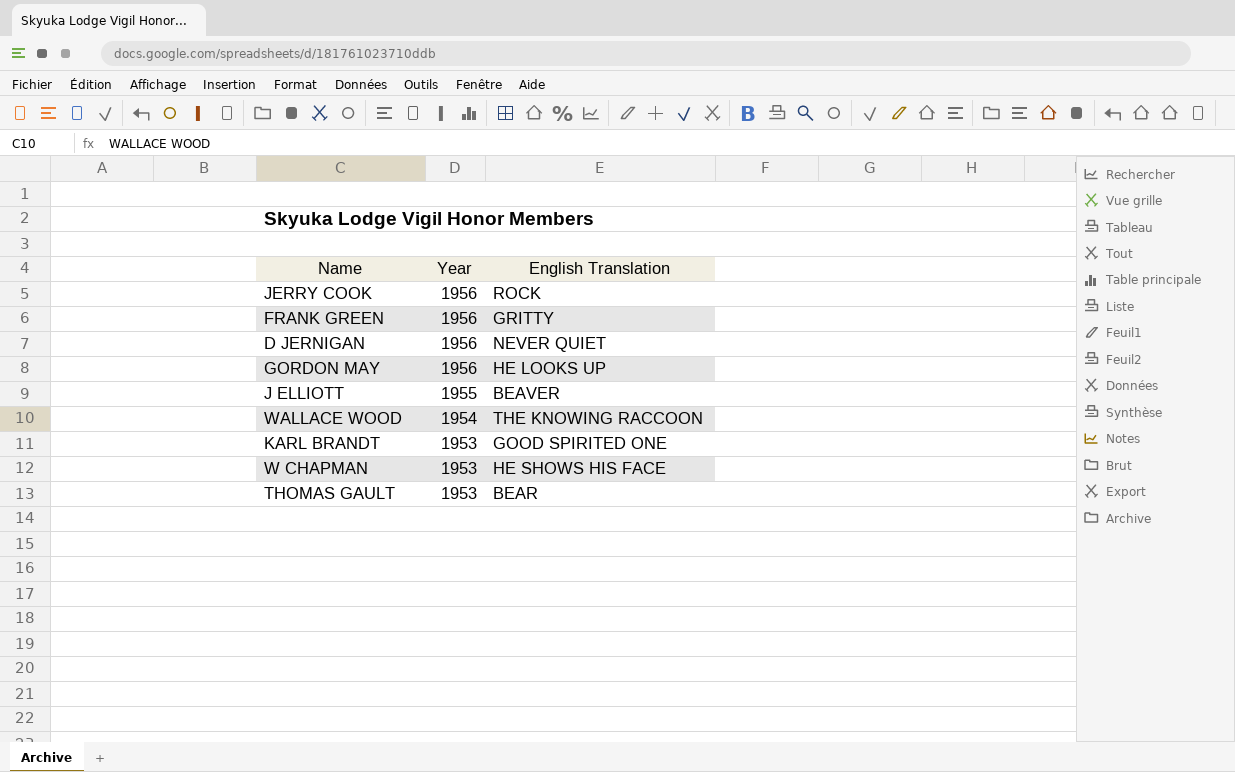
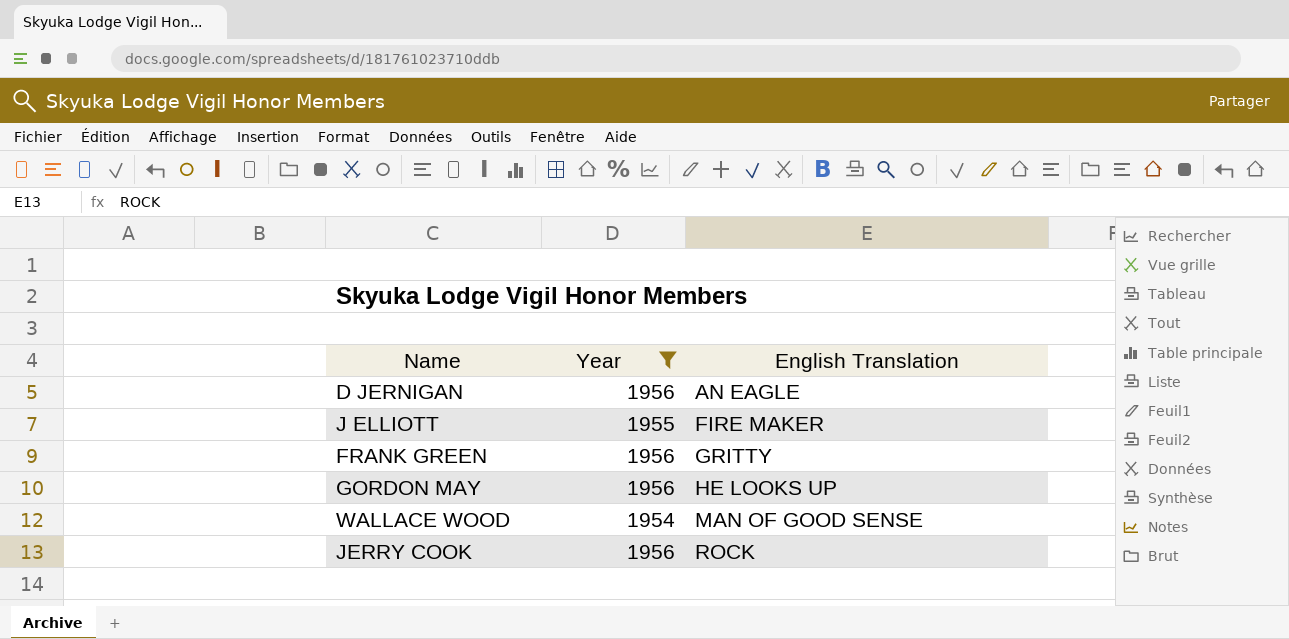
filter: none -> Year != 1953
row order: Year descending -> English Translation ascending
D JERNIGAN | English Translation: NEVER QUIET -> AN EAGLE
J ELLIOTT | English Translation: BEAVER -> FIRE MAKER
WALLACE WOOD | English Translation: THE KNOWING RACCOON -> MAN OF GOOD SENSE

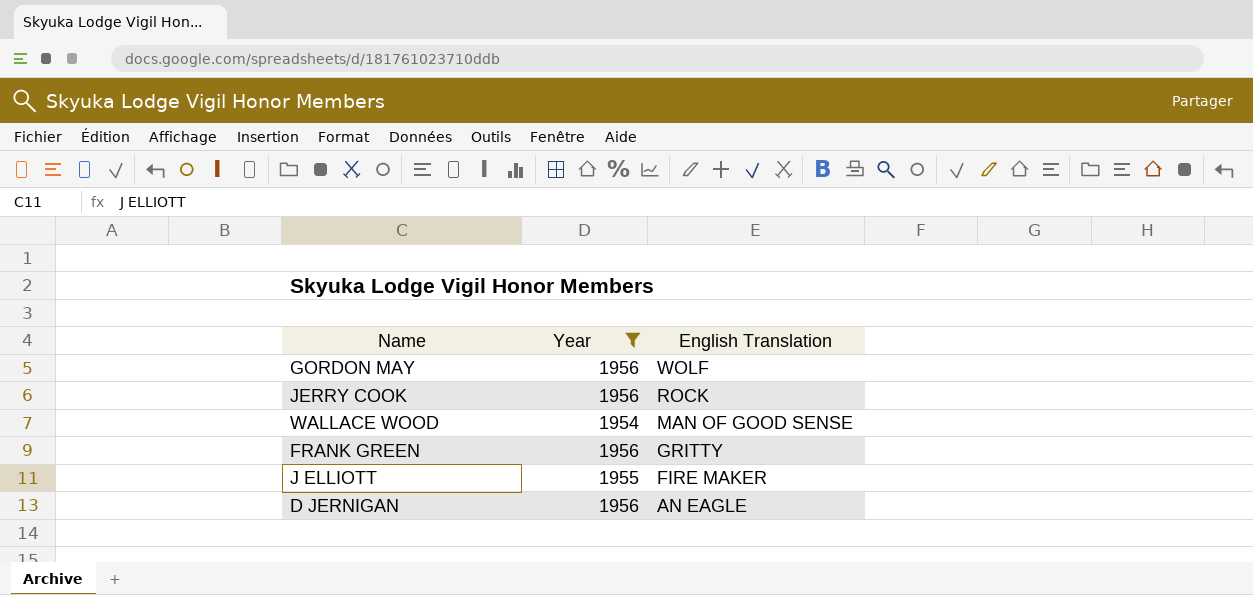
row order: English Translation ascending -> English Translation descending
GORDON MAY | English Translation: HE LOOKS UP -> WOLF

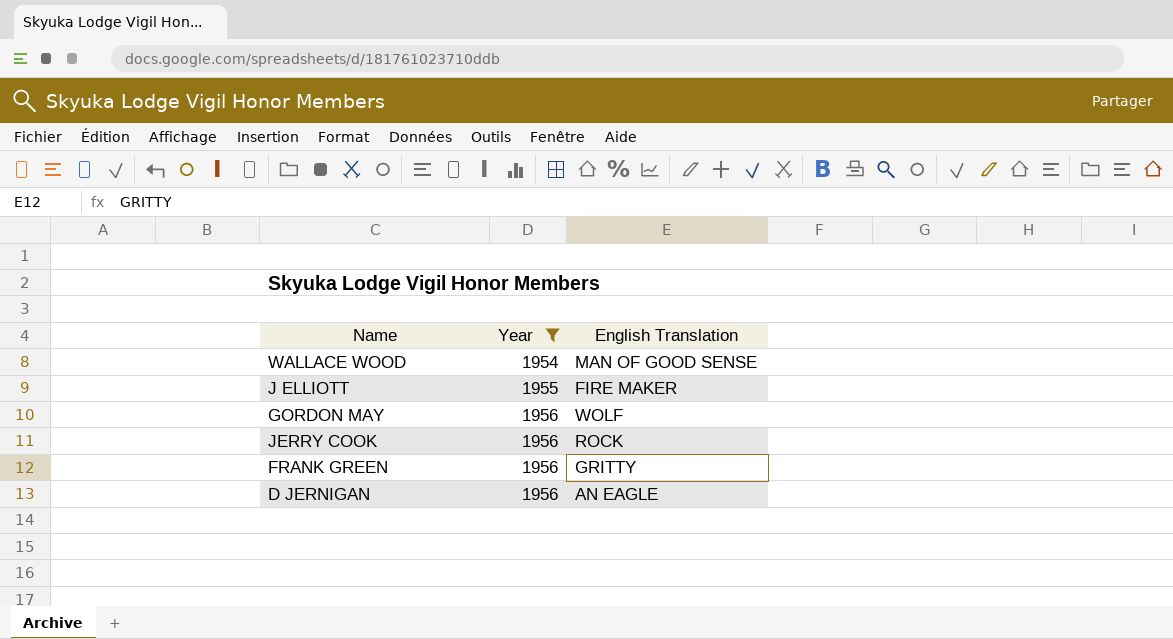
row order: English Translation descending -> Year ascending

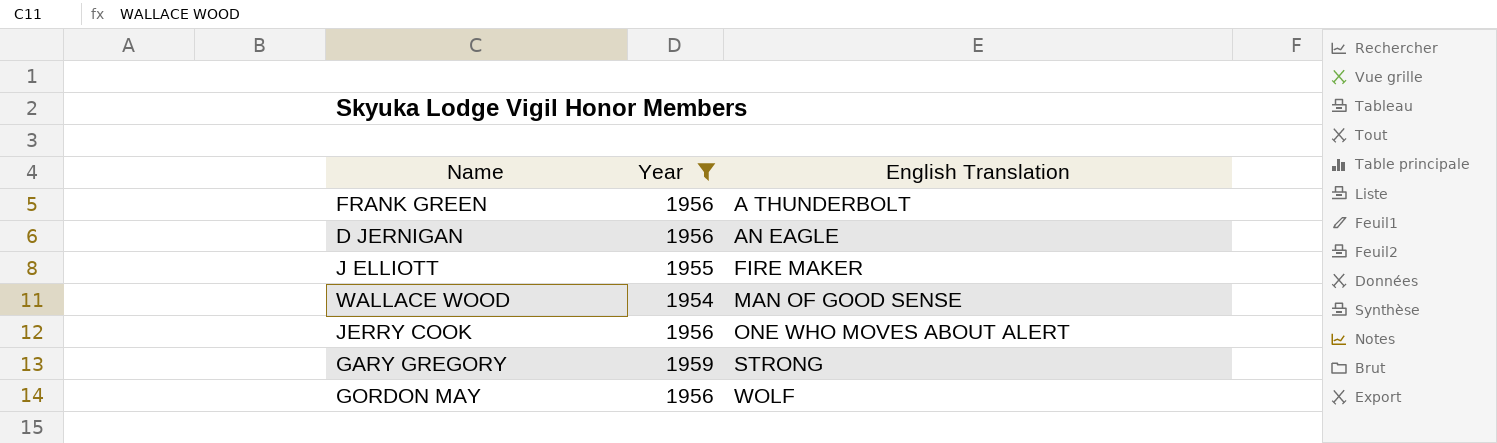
row order: Year ascending -> English Translation ascending
FRANK GREEN | English Translation: GRITTY -> A THUNDERBOLT
JERRY COOK | English Translation: ROCK -> ONE WHO MOVES ABOUT ALERT
row GARY GREGORY: none -> 1959 | STRONG

